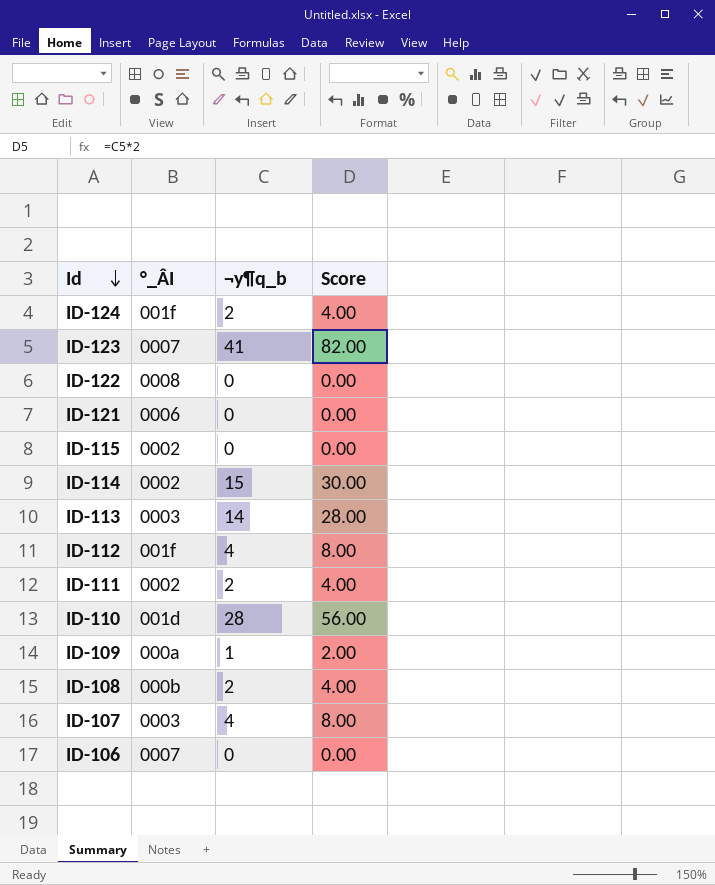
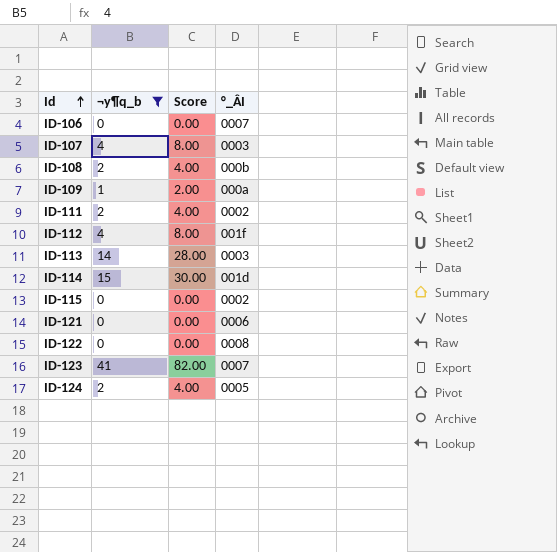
filter: none -> ¬y¶q_b != 28
row order: Id descending -> Id ascending
column °_ÂI | position: 2 -> 4
ID-114 | °_ÂI: 0002 -> 001d
ID-124 | °_ÂI: 001f -> 0005

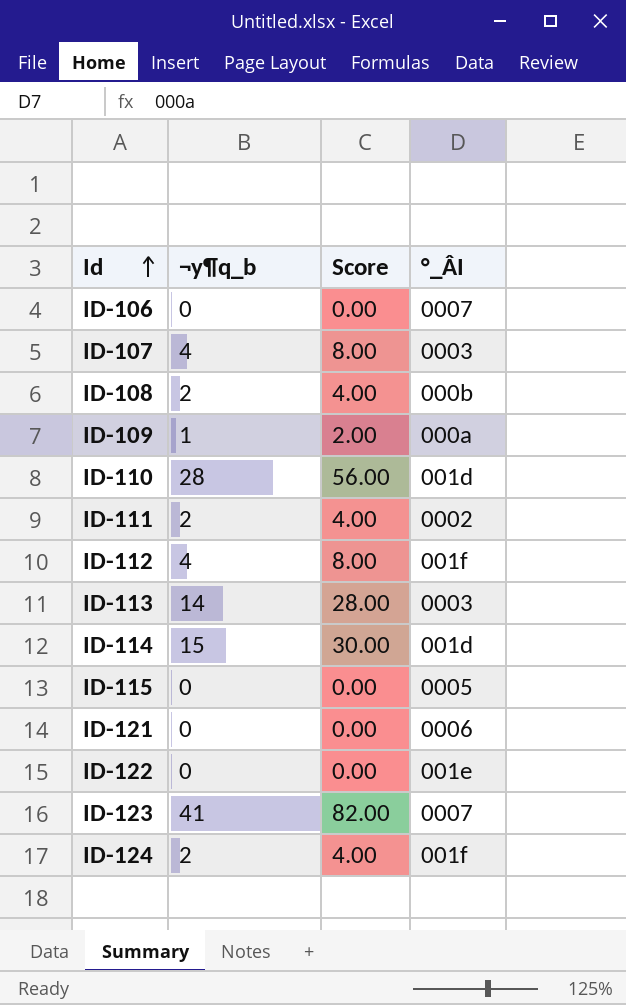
filter: ¬y¶q_b != 28 -> none
ID-115 | °_ÂI: 0002 -> 0005
ID-122 | °_ÂI: 0008 -> 001e
ID-124 | °_ÂI: 0005 -> 001f

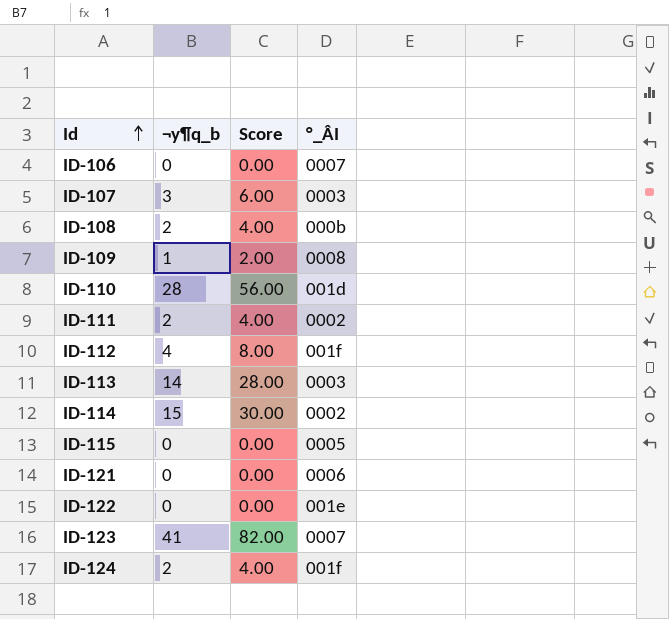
ID-107 | ¬y¶q_b: 4 -> 3
ID-107 | Score: 8.00 -> 6.00
ID-109 | °_ÂI: 000a -> 0008
ID-114 | °_ÂI: 001d -> 0002

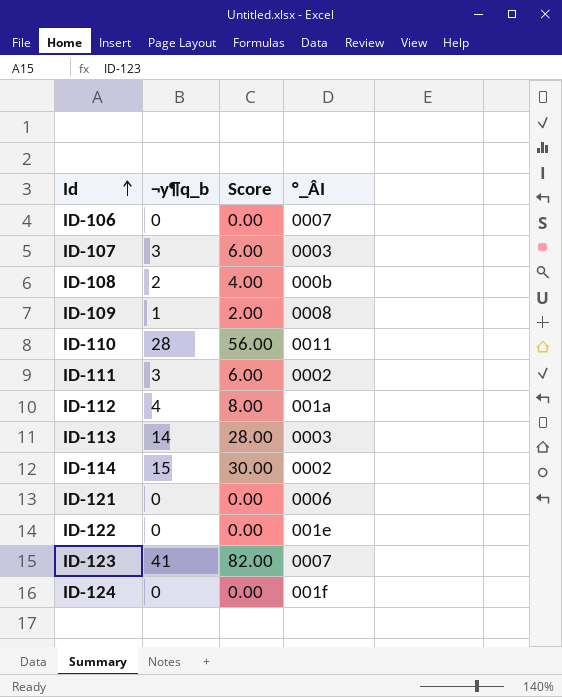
row ID-115: 0 | 0.00 | 0005 -> none
ID-110 | °_ÂI: 001d -> 0011
ID-111 | ¬y¶q_b: 2 -> 3
ID-111 | Score: 4.00 -> 6.00
ID-112 | °_ÂI: 001f -> 001a
ID-124 | ¬y¶q_b: 2 -> 0
ID-124 | Score: 4.00 -> 0.00

